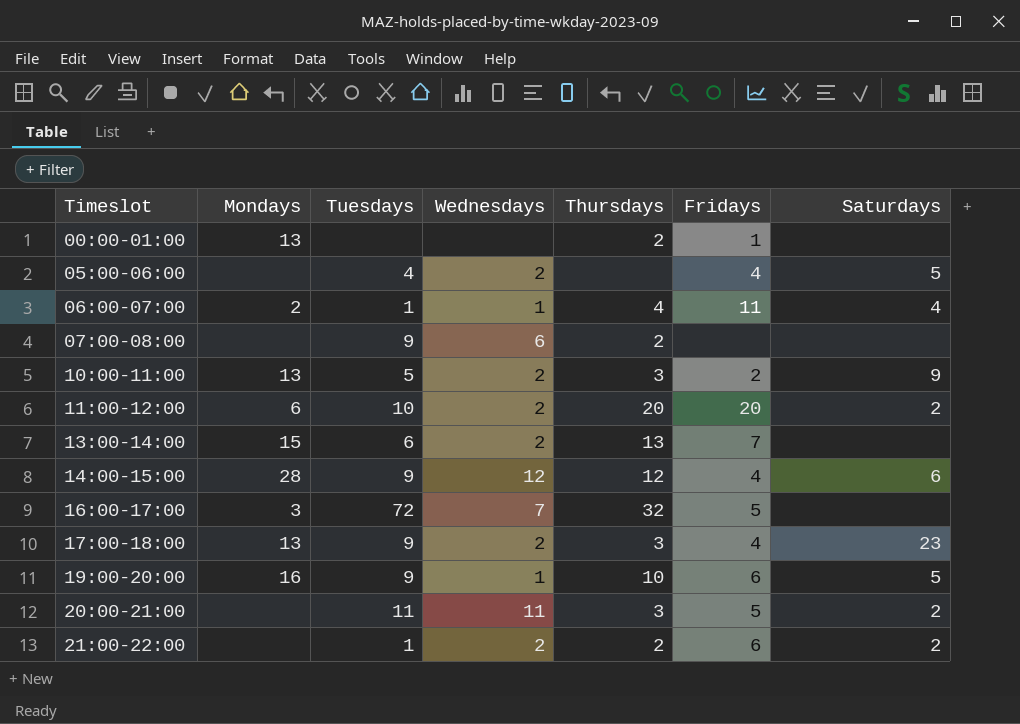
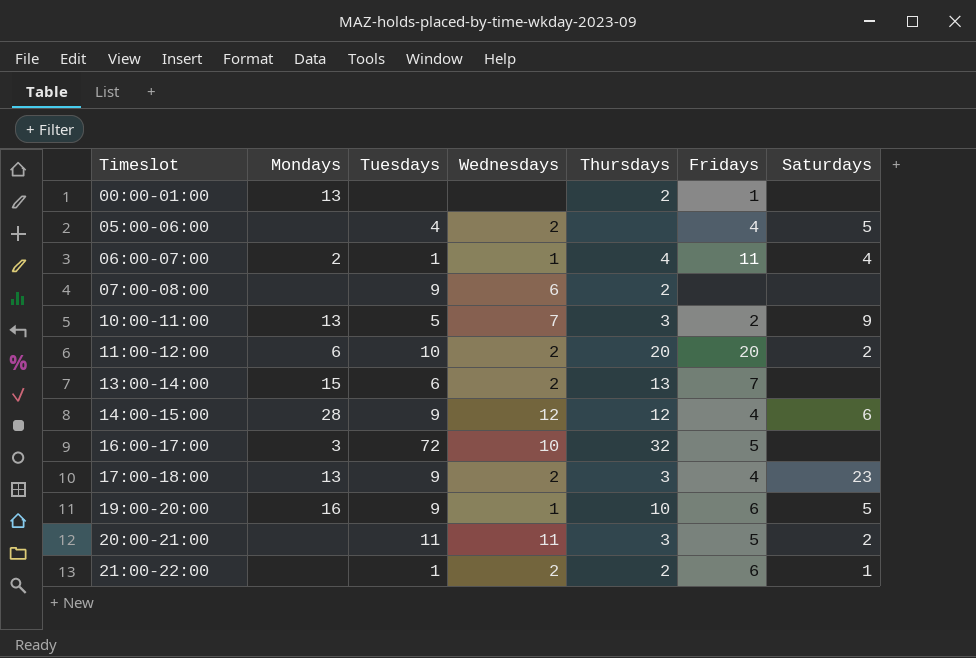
10:00-11:00 | Wednesdays: 2 -> 7
16:00-17:00 | Wednesdays: 7 -> 10
21:00-22:00 | Saturdays: 2 -> 1

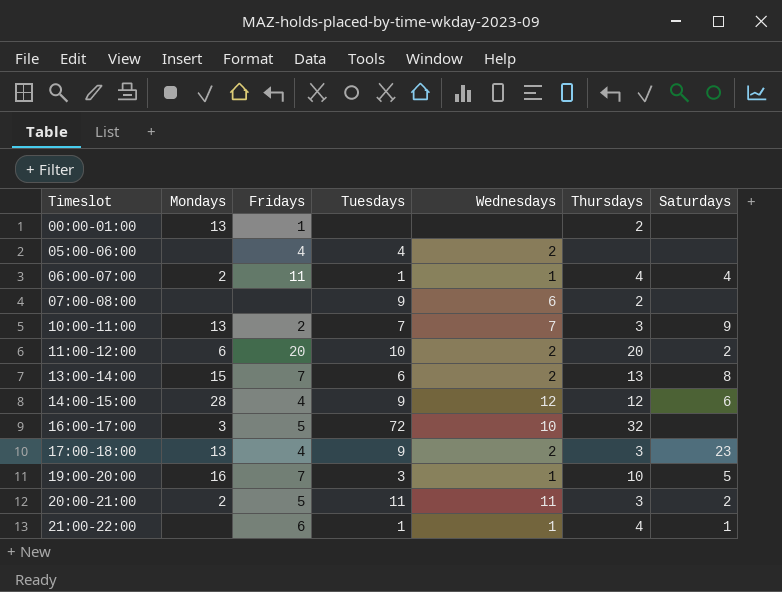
column Fridays | position: 6 -> 3
05:00-06:00 | Saturdays: 5 -> none
10:00-11:00 | Tuesdays: 5 -> 7
13:00-14:00 | Saturdays: none -> 8
19:00-20:00 | Fridays: 6 -> 7
19:00-20:00 | Tuesdays: 9 -> 3
20:00-21:00 | Mondays: none -> 2
21:00-22:00 | Wednesdays: 2 -> 1
21:00-22:00 | Thursdays: 2 -> 4

